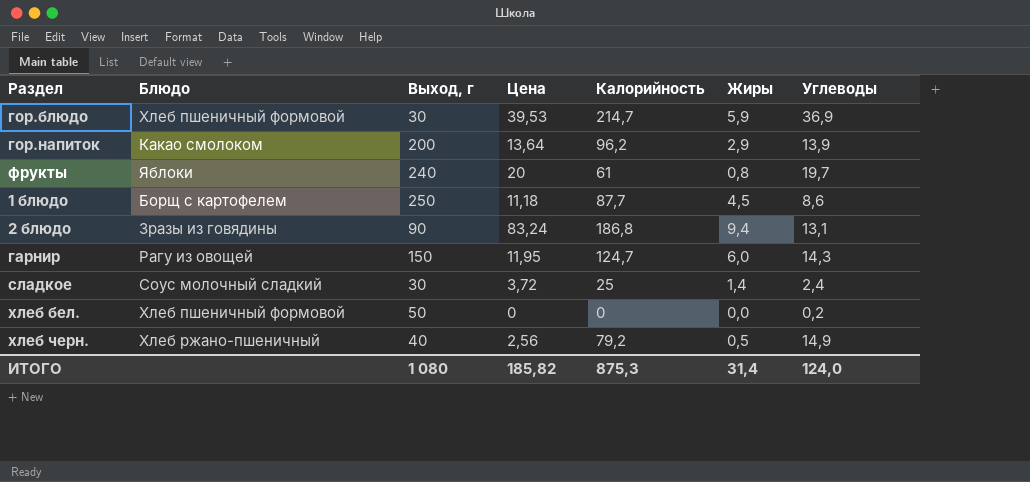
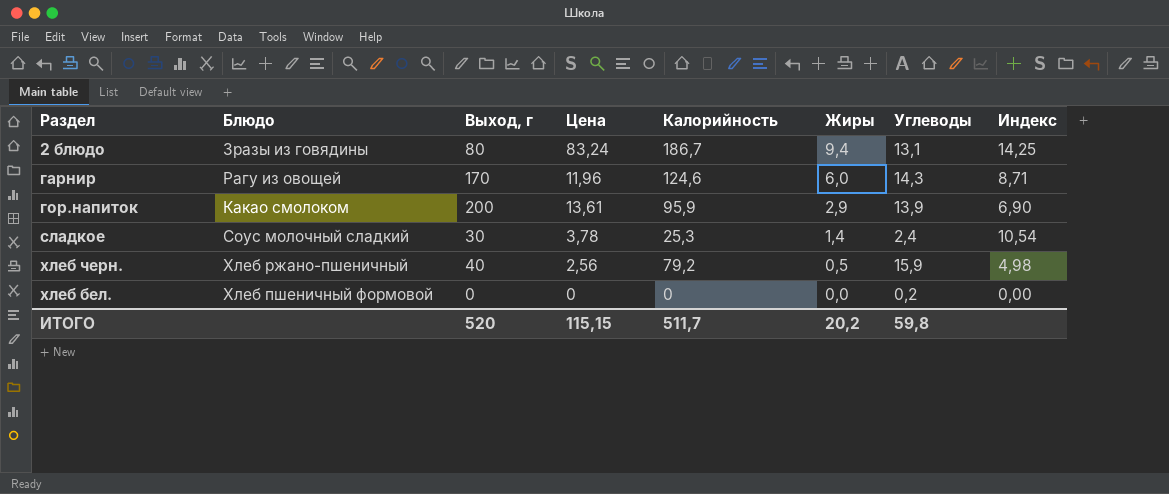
row order: none -> Жиры descending
column Индекс | formula: none -> [Калорийность] / [Углеводы]
row гор.блюдо: Хлеб пшеничный формовой | 30 | 39,53 | 214,7 | 5,9 | 36,9 -> none
row фрукты: Яблоки | 240 | 20 | 61 | 0,8 | 19,7 -> none
row 1 блюдо: Борщ с картофелем | 250 | 11,18 | 87,7 | 4,5 | 8,6 -> none
2 блюдо | Выход, г: 90 -> 80
2 блюдо | Калорийность: 186,8 -> 186,7
гарнир | Выход, г: 150 -> 170
гарнир | Цена: 11,95 -> 11,96
гарнир | Калорийность: 124,7 -> 124,6
гор.напиток | Цена: 13,64 -> 13,61
гор.напиток | Калорийность: 96,2 -> 95,9
сладкое | Цена: 3,72 -> 3,78
сладкое | Калорийность: 25 -> 25,3
хлеб черн. | Углеводы: 14,9 -> 15,9
хлеб бел. | Выход, г: 50 -> 0
ИТОГО | Выход, г: 1 080 -> 520
ИТОГО | Цена: 185,82 -> 115,15
ИТОГО | Калорийность: 875,3 -> 511,7
ИТОГО | Жиры: 31,4 -> 20,2
ИТОГО | Углеводы: 124,0 -> 59,8

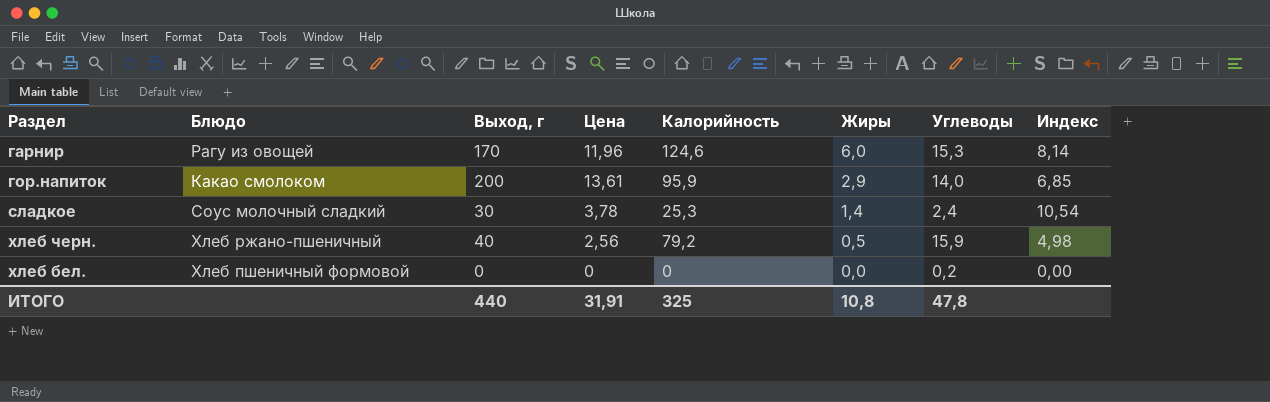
row 2 блюдо: Зразы из говядины | 80 | 83,24 | 186,7 | 9,4 | 13,1 | 14,25 -> none
гарнир | Углеводы: 14,3 -> 15,3
гарнир | Индекс: 8,71 -> 8,14
гор.напиток | Углеводы: 13,9 -> 14,0
гор.напиток | Индекс: 6,90 -> 6,85
ИТОГО | Выход, г: 520 -> 440
ИТОГО | Цена: 115,15 -> 31,91
ИТОГО | Калорийность: 511,7 -> 325
ИТОГО | Жиры: 20,2 -> 10,8
ИТОГО | Углеводы: 59,8 -> 47,8

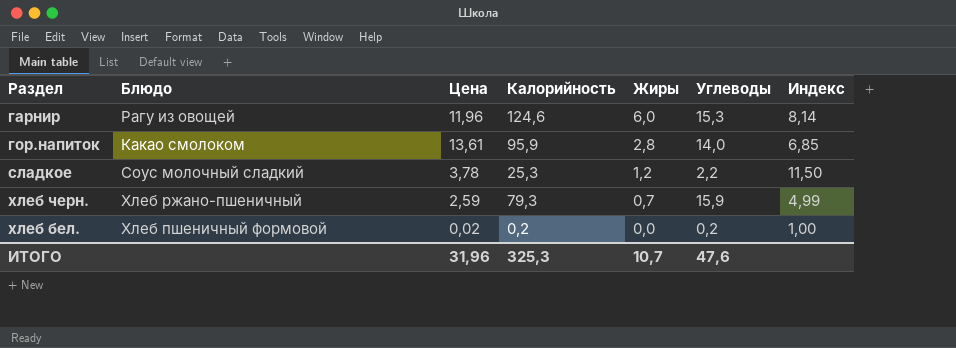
column Выход, г | position: 3 -> none
гор.напиток | Жиры: 2,9 -> 2,8
сладкое | Жиры: 1,4 -> 1,2
сладкое | Углеводы: 2,4 -> 2,2
сладкое | Индекс: 10,54 -> 11,50
хлеб черн. | Цена: 2,56 -> 2,59
хлеб черн. | Калорийность: 79,2 -> 79,3
хлеб черн. | Жиры: 0,5 -> 0,7
хлеб черн. | Индекс: 4,98 -> 4,99
хлеб бел. | Цена: 0 -> 0,02
хлеб бел. | Калорийность: 0 -> 0,2
хлеб бел. | Индекс: 0,00 -> 1,00
ИТОГО | Цена: 31,91 -> 31,96
ИТОГО | Калорийность: 325 -> 325,3
ИТОГО | Жиры: 10,8 -> 10,7
ИТОГО | Углеводы: 47,8 -> 47,6

